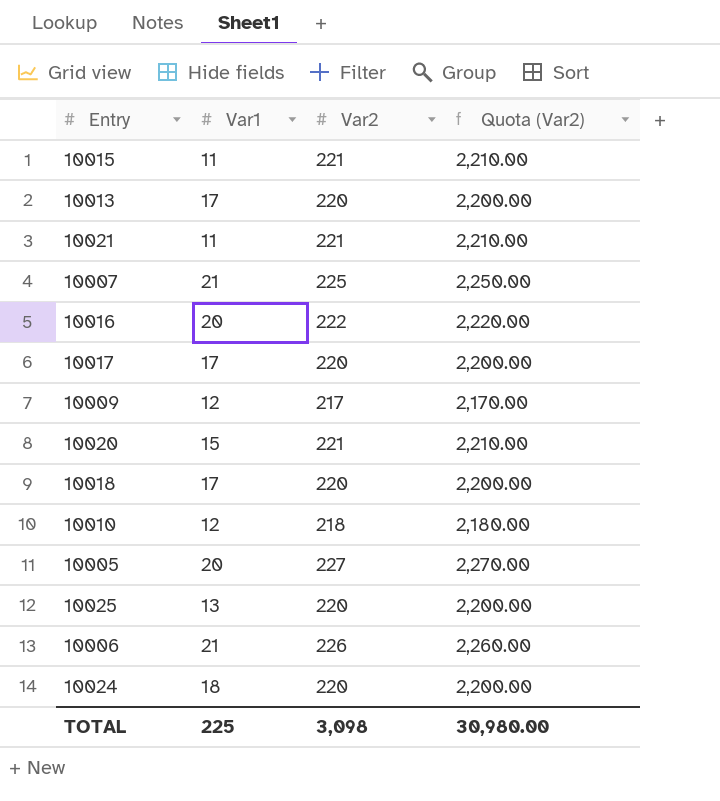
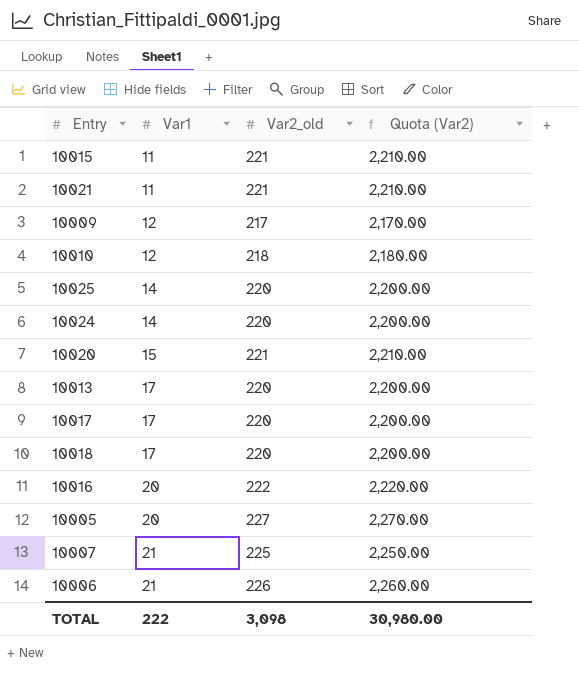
row order: none -> Var1 ascending
column name: Var2 -> Var2_old
10025 | Var1: 13 -> 14
10024 | Var1: 18 -> 14
TOTAL | Var1: 225 -> 222

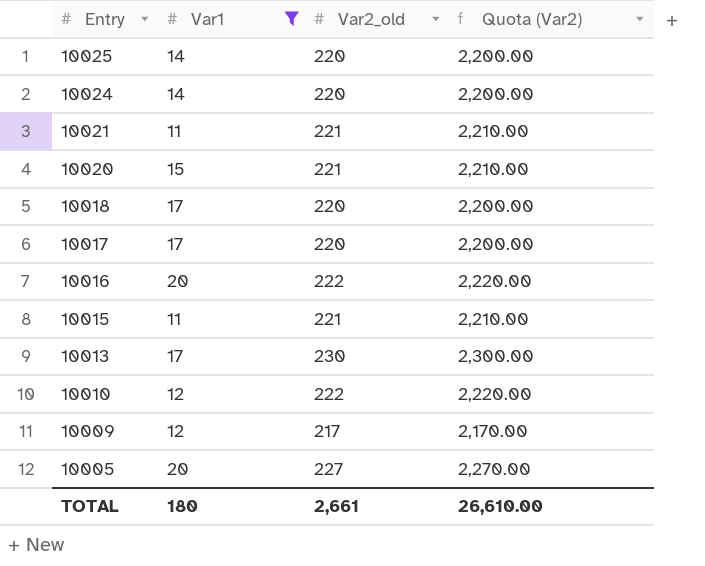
filter: none -> Var1 != 21
row order: Var1 ascending -> Entry descending
10013 | Var2_old: 220 -> 230
10013 | Quota (Var2): 2,200.00 -> 2,300.00
10010 | Var2_old: 218 -> 222
10010 | Quota (Var2): 2,180.00 -> 2,220.00
TOTAL | Var1: 222 -> 180
TOTAL | Var2_old: 3,098 -> 2,661
TOTAL | Quota (Var2): 30,980.00 -> 26,610.00

